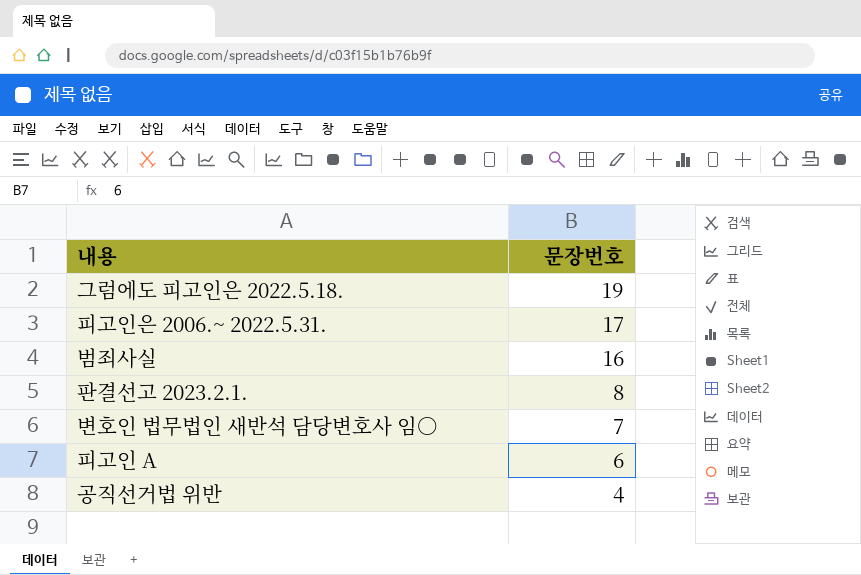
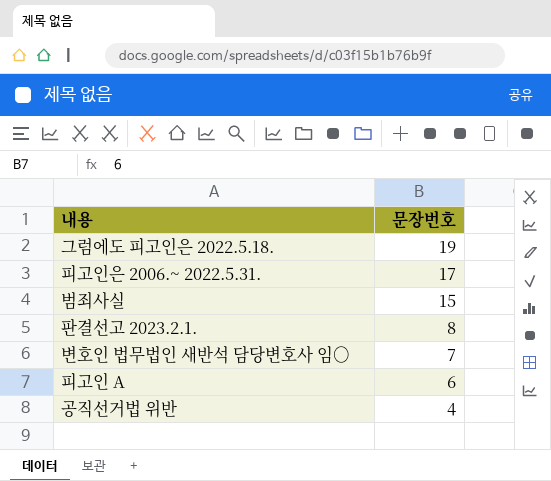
범죄사실 | 문장번호: 16 -> 15

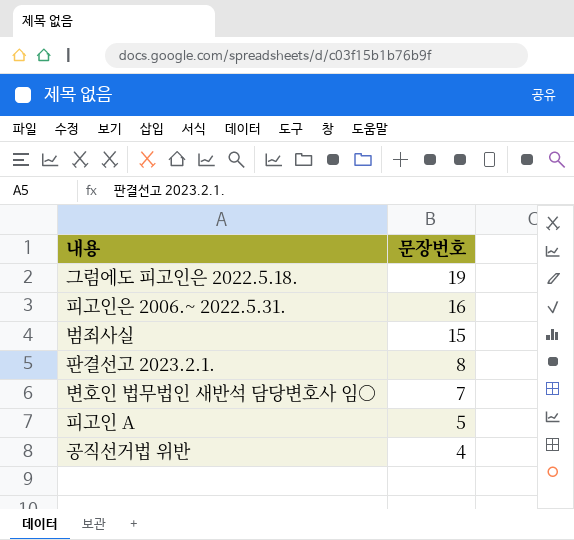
피고인은 2006.~ 2022.5.31. | 문장번호: 17 -> 16
피고인 A | 문장번호: 6 -> 5

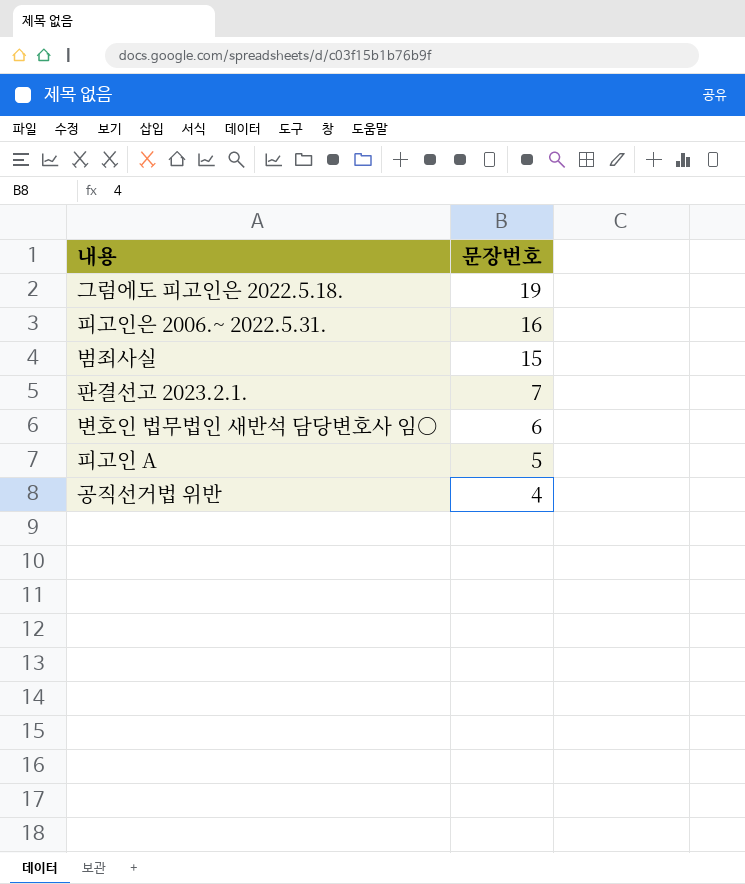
판결선고 2023.2.1. | 문장번호: 8 -> 7
변호인 법무법인 새반석 담당변호사 임○ | 문장번호: 7 -> 6

